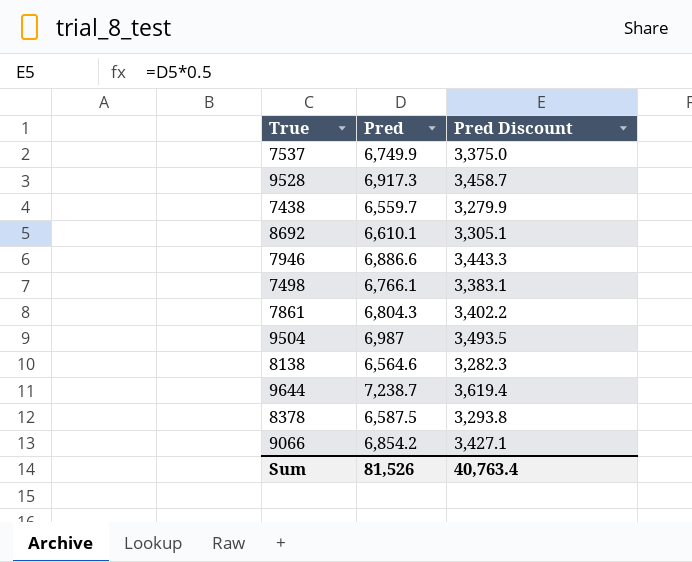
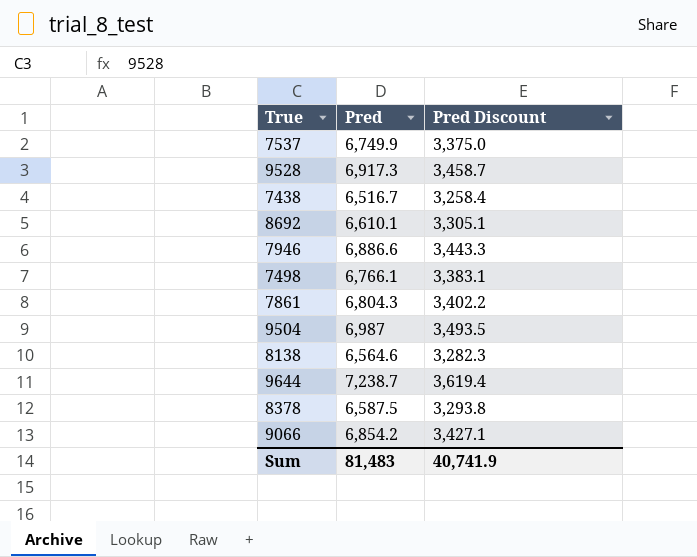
7438 | Pred: 6,559.7 -> 6,516.7
7438 | Pred Discount: 3,279.9 -> 3,258.4
Sum | Pred: 81,526 -> 81,483
Sum | Pred Discount: 40,763.4 -> 40,741.9

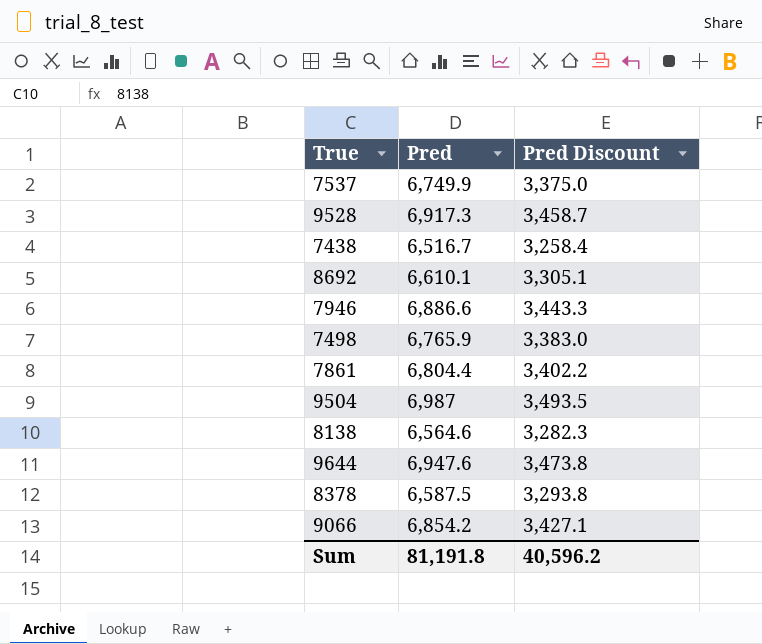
7498 | Pred: 6,766.1 -> 6,765.9
7498 | Pred Discount: 3,383.1 -> 3,383.0
7861 | Pred: 6,804.3 -> 6,804.4
9644 | Pred: 7,238.7 -> 6,947.6
9644 | Pred Discount: 3,619.4 -> 3,473.8
Sum | Pred: 81,483 -> 81,191.8
Sum | Pred Discount: 40,741.9 -> 40,596.2

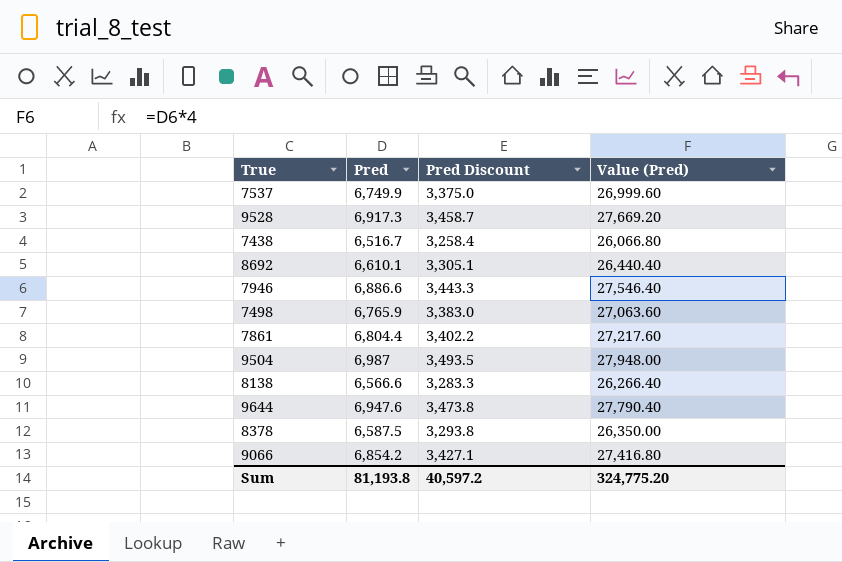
column Value (Pred) | formula: none -> [Pred] * 4
8138 | Pred: 6,564.6 -> 6,566.6
8138 | Pred Discount: 3,282.3 -> 3,283.3
Sum | Pred: 81,191.8 -> 81,193.8
Sum | Pred Discount: 40,596.2 -> 40,597.2

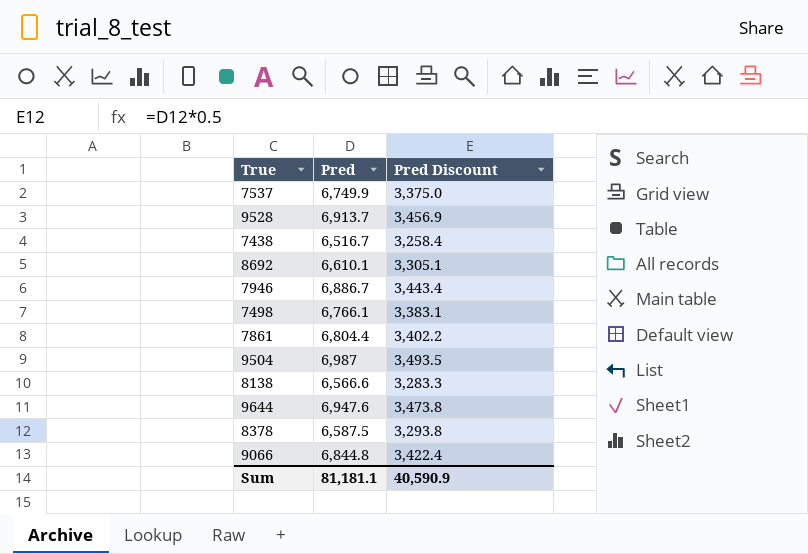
column Value (Pred) | formula: [Pred] * 4 -> none
9528 | Pred: 6,917.3 -> 6,913.7
9528 | Pred Discount: 3,458.7 -> 3,456.9
7946 | Pred: 6,886.6 -> 6,886.7
7946 | Pred Discount: 3,443.3 -> 3,443.4
7498 | Pred: 6,765.9 -> 6,766.1
7498 | Pred Discount: 3,383.0 -> 3,383.1
9066 | Pred: 6,854.2 -> 6,844.8
9066 | Pred Discount: 3,427.1 -> 3,422.4
Sum | Pred: 81,193.8 -> 81,181.1
Sum | Pred Discount: 40,597.2 -> 40,590.9

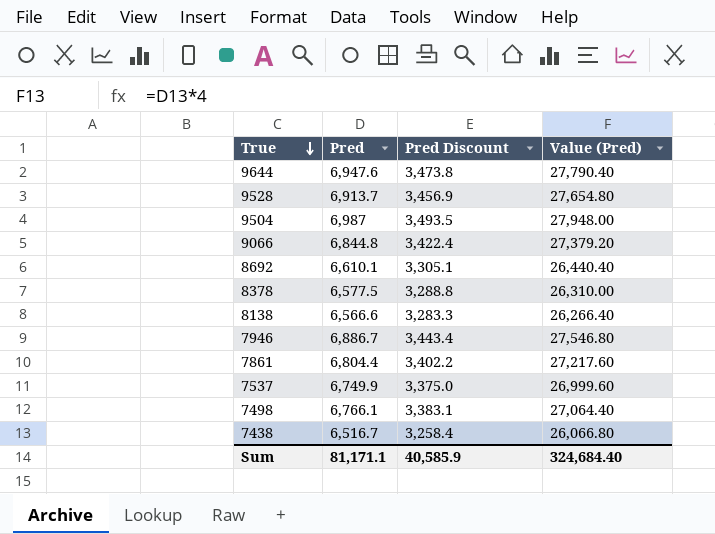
row order: none -> True descending
column Value (Pred) | formula: none -> [Pred] * 4
8378 | Pred: 6,587.5 -> 6,577.5
8378 | Pred Discount: 3,293.8 -> 3,288.8
Sum | Pred: 81,181.1 -> 81,171.1
Sum | Pred Discount: 40,590.9 -> 40,585.9

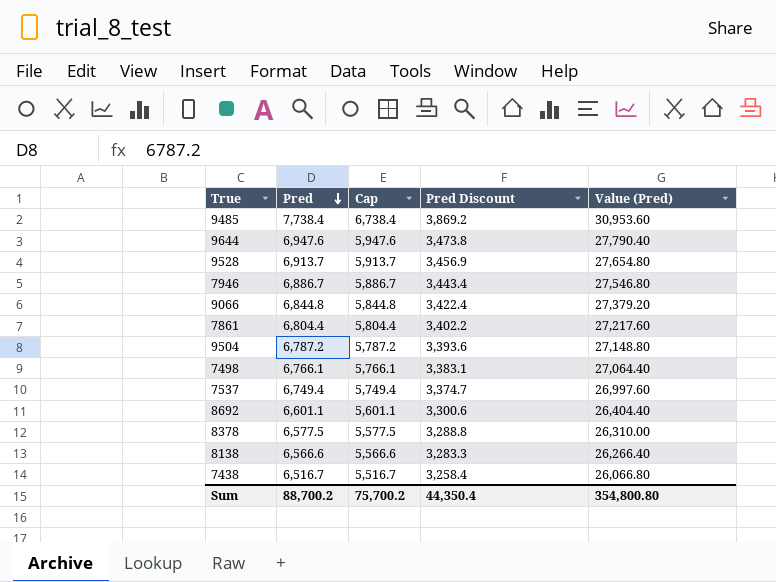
row order: True descending -> Pred descending
column Cap | formula: none -> [Pred] - 1000
row 9485: none -> 7,738.4 | 6,738.4 | 3,869.2 | 30,953.60
9504 | Pred: 6,987 -> 6,787.2
9504 | Pred Discount: 3,493.5 -> 3,393.6
9504 | Value (Pred): 27,948.00 -> 27,148.80
7537 | Pred: 6,749.9 -> 6,749.4
7537 | Pred Discount: 3,375.0 -> 3,374.7
7537 | Value (Pred): 26,999.60 -> 26,997.60
8692 | Pred: 6,610.1 -> 6,601.1
8692 | Pred Discount: 3,305.1 -> 3,300.6
8692 | Value (Pred): 26,440.40 -> 26,404.40
Sum | Pred: 81,171.1 -> 88,700.2
Sum | Pred Discount: 40,585.9 -> 44,350.4
Sum | Value (Pred): 324,684.40 -> 354,800.80

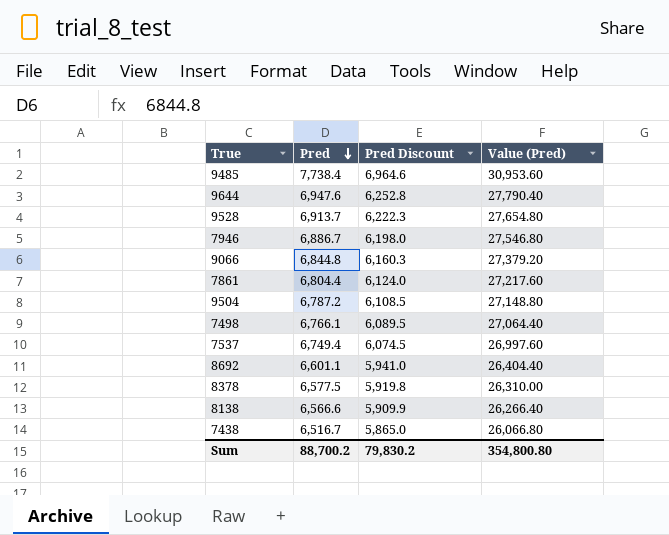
column Cap | formula: [Pred] - 1000 -> none
column Pred Discount | formula: [Pred] * 0.5 -> [Pred] * 0.9
Sum | Pred Discount: 44,350.4 -> 79,830.2

